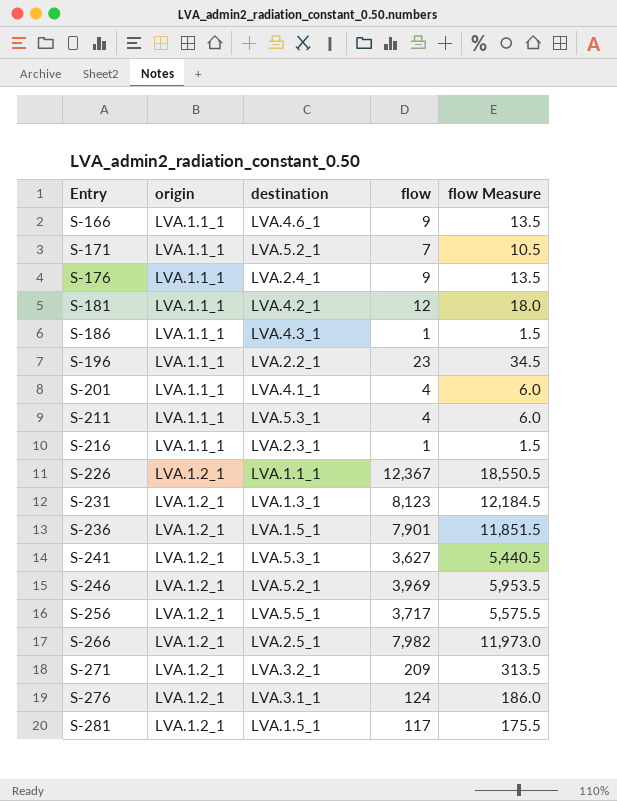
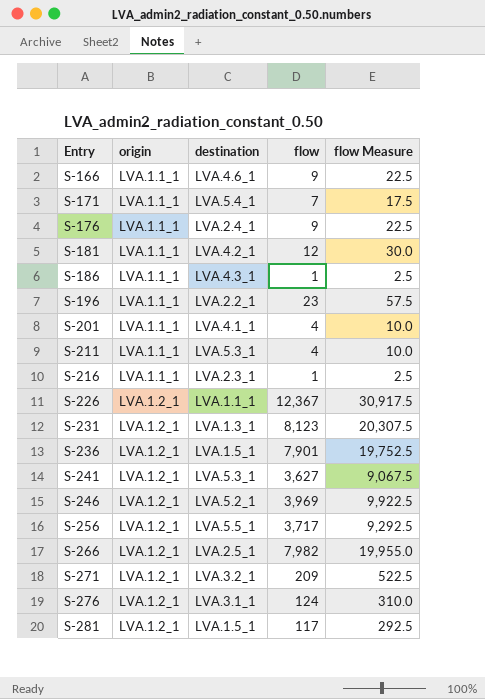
column flow Measure | formula: [flow] * 1.5 -> [flow] * 2.5
S-171 | destination: LVA.5.2_1 -> LVA.5.4_1

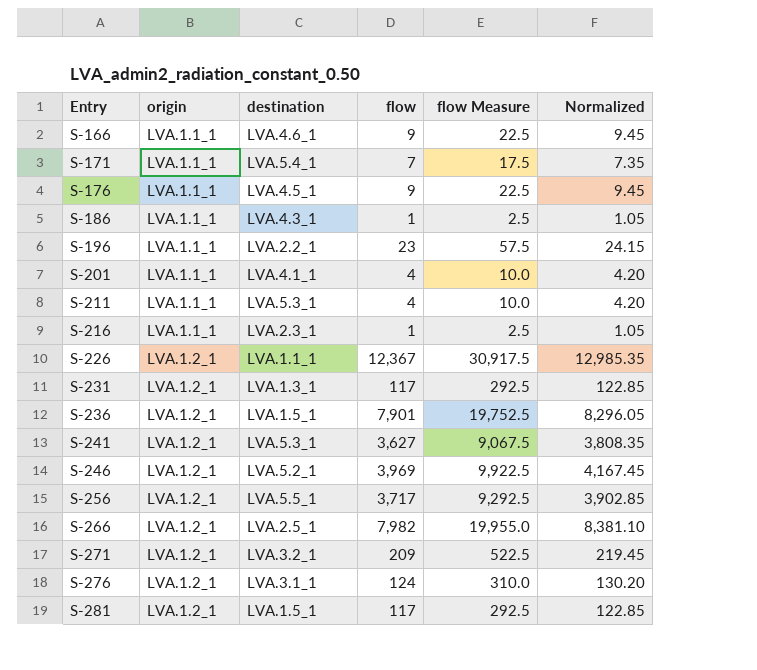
column Normalized | formula: none -> [flow] * 1.05
row S-181: LVA.1.1_1 | LVA.4.2_1 | 12 | 30.0 -> none
S-176 | destination: LVA.2.4_1 -> LVA.4.5_1
S-231 | flow: 8,123 -> 117
S-231 | flow Measure: 20,307.5 -> 292.5

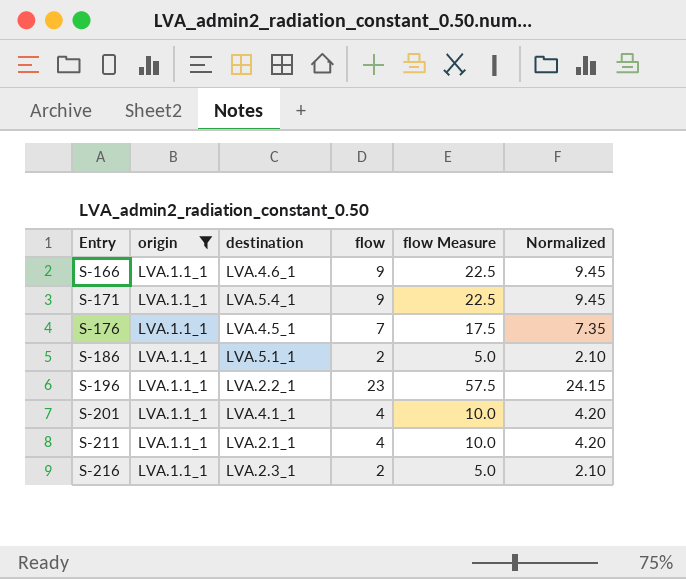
filter: none -> origin = LVA.1.1_1
S-171 | flow: 7 -> 9
S-171 | flow Measure: 17.5 -> 22.5
S-171 | Normalized: 7.35 -> 9.45
S-176 | flow: 9 -> 7
S-176 | flow Measure: 22.5 -> 17.5
S-176 | Normalized: 9.45 -> 7.35
S-186 | destination: LVA.4.3_1 -> LVA.5.1_1
S-186 | flow: 1 -> 2
S-186 | flow Measure: 2.5 -> 5.0
S-186 | Normalized: 1.05 -> 2.10
S-211 | destination: LVA.5.3_1 -> LVA.2.1_1
S-216 | flow: 1 -> 2
S-216 | flow Measure: 2.5 -> 5.0
S-216 | Normalized: 1.05 -> 2.10

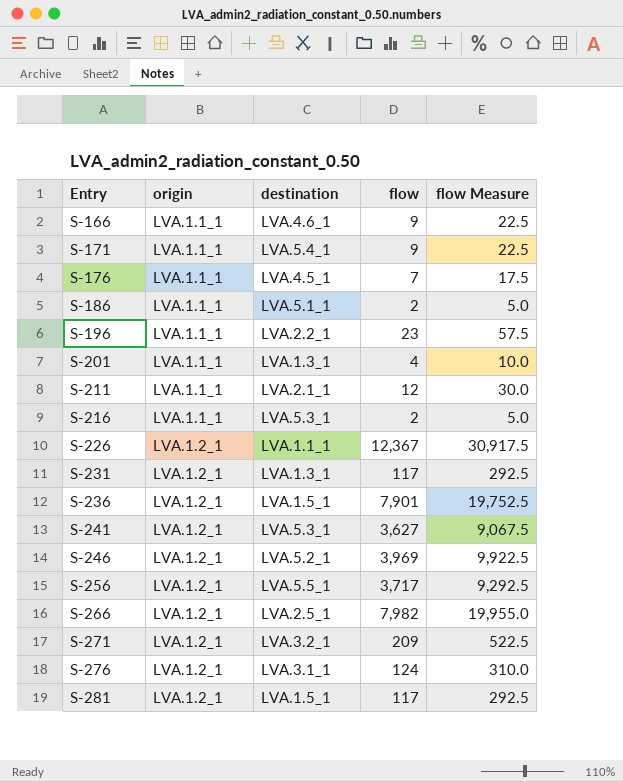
filter: origin = LVA.1.1_1 -> none
column Normalized | formula: [flow] * 1.05 -> none
S-201 | destination: LVA.4.1_1 -> LVA.1.3_1
S-211 | flow: 4 -> 12
S-211 | flow Measure: 10.0 -> 30.0
S-216 | destination: LVA.2.3_1 -> LVA.5.3_1

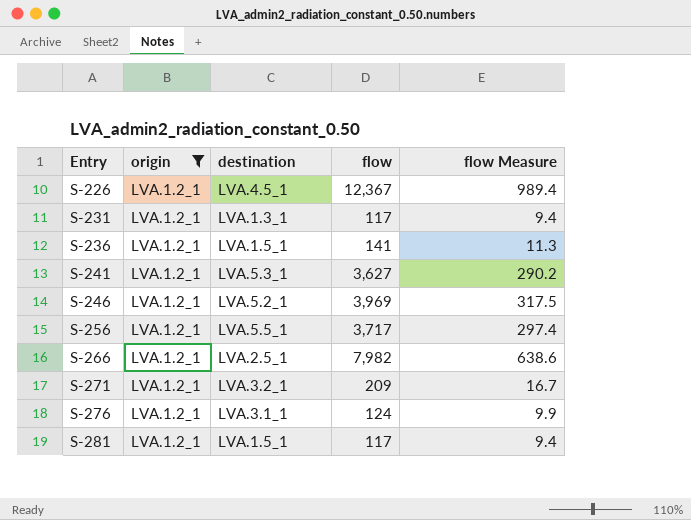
filter: none -> origin = LVA.1.2_1
column flow Measure | formula: [flow] * 2.5 -> [flow] * 0.08
S-226 | destination: LVA.1.1_1 -> LVA.4.5_1
S-236 | flow: 7,901 -> 141

